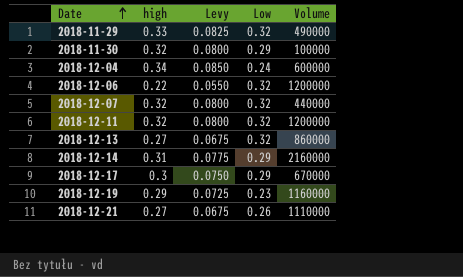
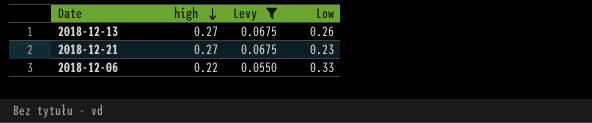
filter: none -> Levy <= 0.0675
row order: Date ascending -> high descending
column Volume | position: 5 -> none
2018-12-13 | Low: 0.32 -> 0.26
2018-12-21 | Low: 0.26 -> 0.23
2018-12-06 | Low: 0.32 -> 0.33

